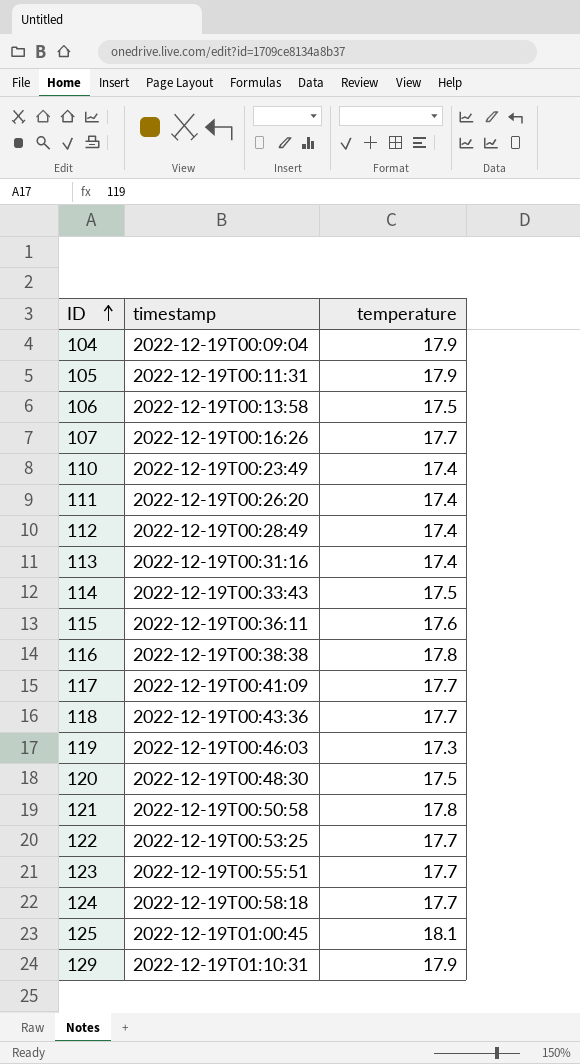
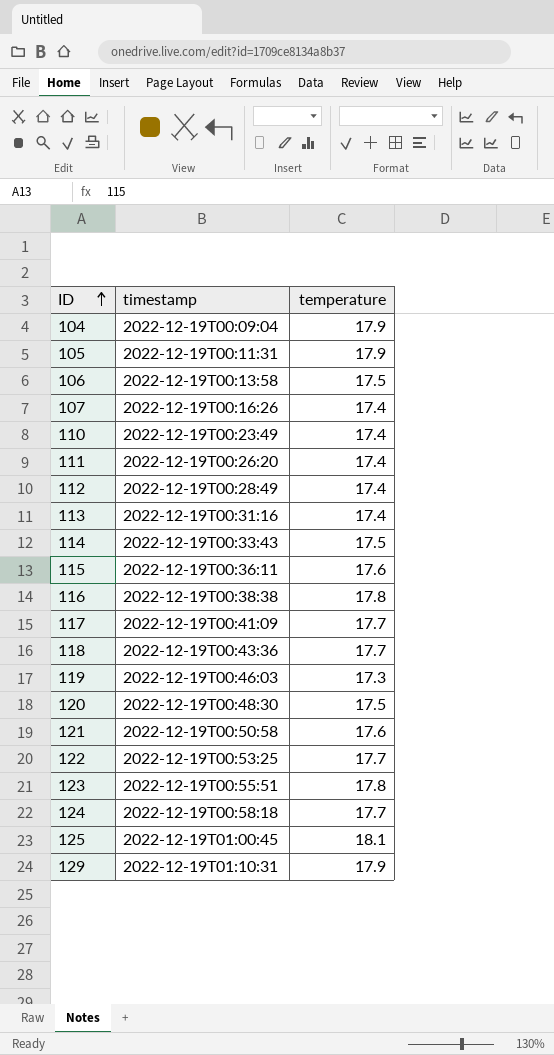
107 | temperature: 17.7 -> 17.4
121 | temperature: 17.8 -> 17.6
123 | temperature: 17.7 -> 17.8

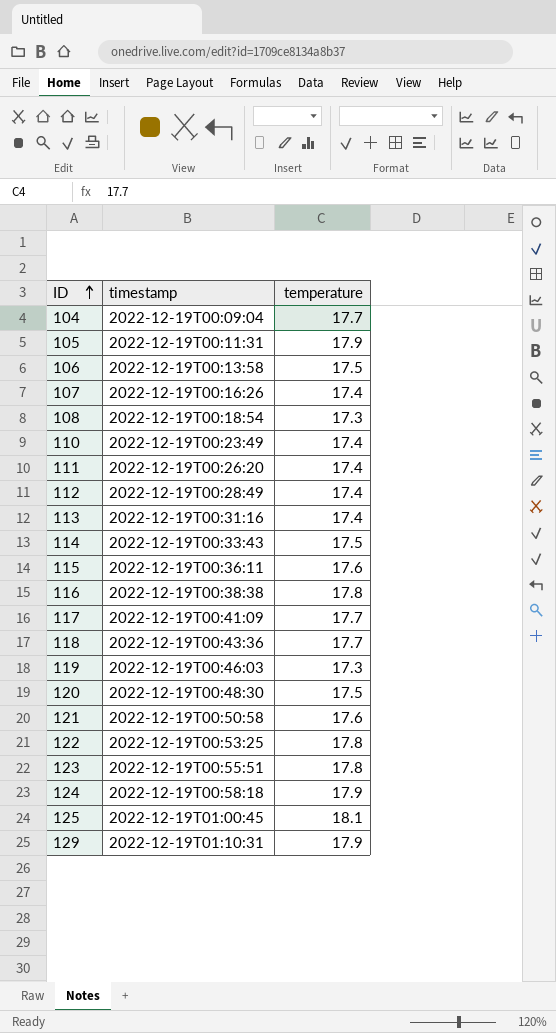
104 | temperature: 17.9 -> 17.7
row 108: none -> 2022-12-19T00:18:54 | 17.3
122 | temperature: 17.7 -> 17.8
124 | temperature: 17.7 -> 17.9

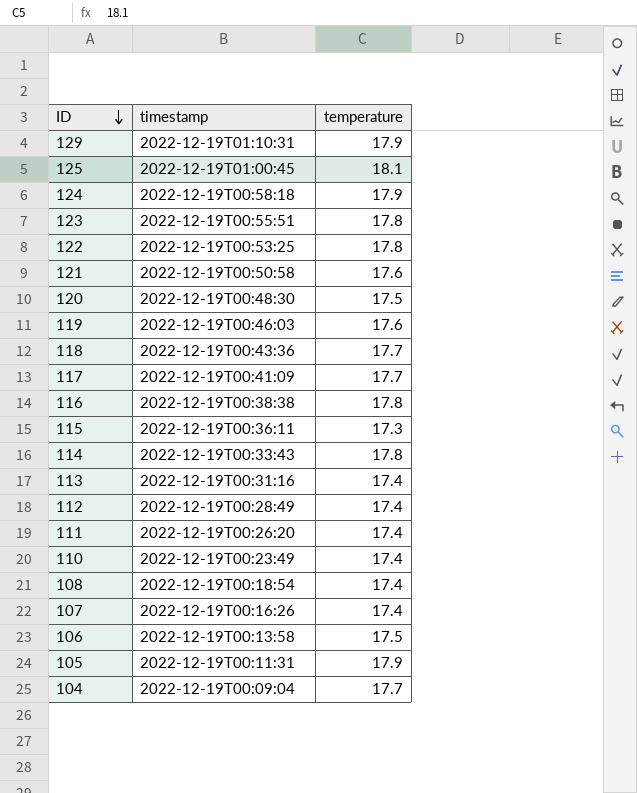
row order: ID ascending -> ID descending
119 | temperature: 17.3 -> 17.6
115 | temperature: 17.6 -> 17.3
114 | temperature: 17.5 -> 17.8
108 | temperature: 17.3 -> 17.4

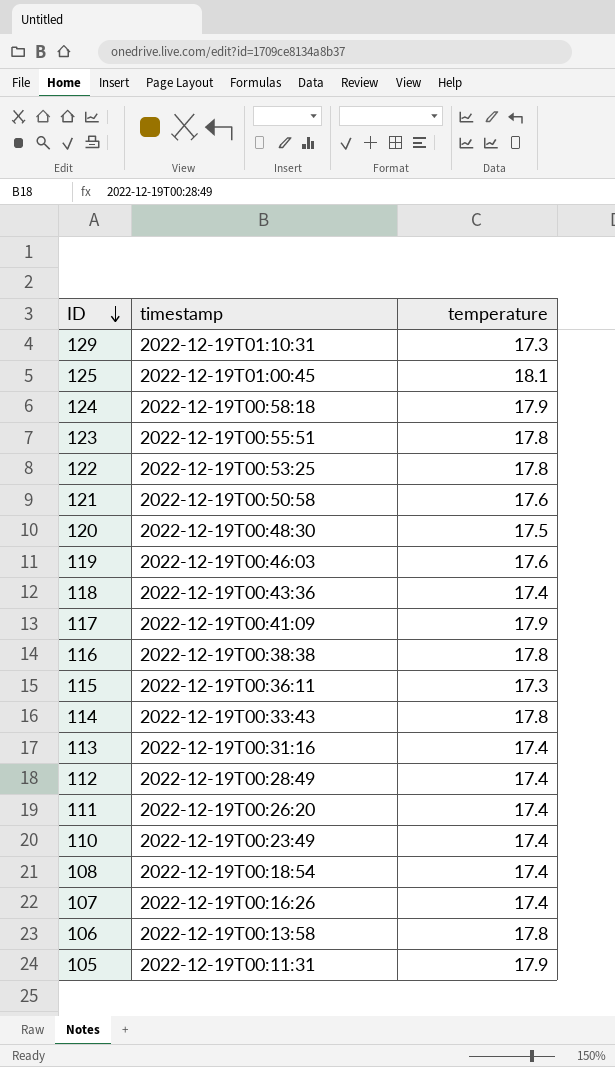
row 104: 2022-12-19T00:09:04 | 17.7 -> none
129 | temperature: 17.9 -> 17.3
118 | temperature: 17.7 -> 17.4
117 | temperature: 17.7 -> 17.9
106 | temperature: 17.5 -> 17.8

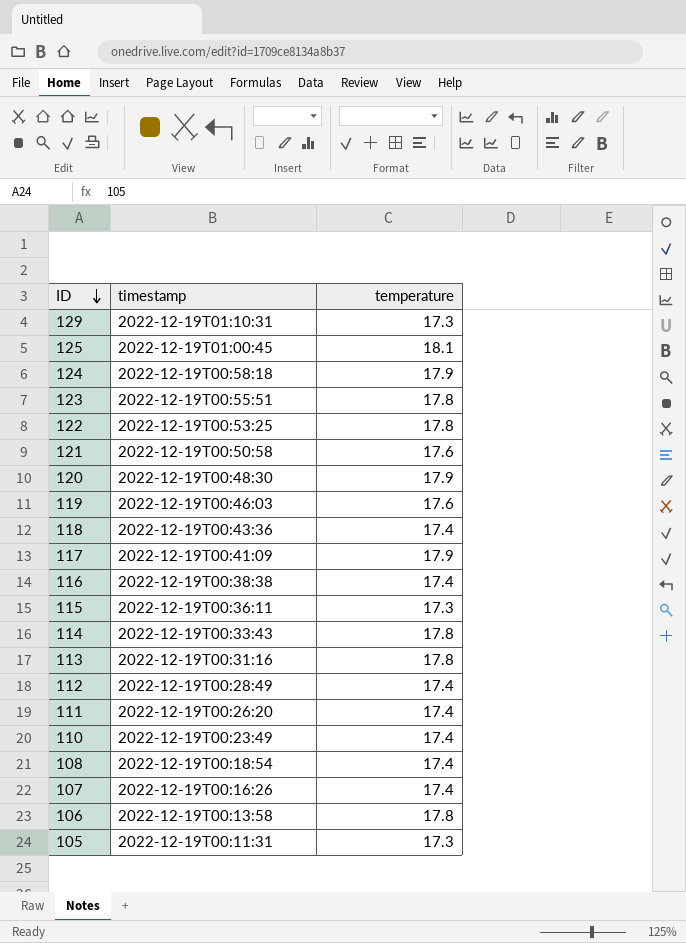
120 | temperature: 17.5 -> 17.9
116 | temperature: 17.8 -> 17.4
113 | temperature: 17.4 -> 17.8
105 | temperature: 17.9 -> 17.3

